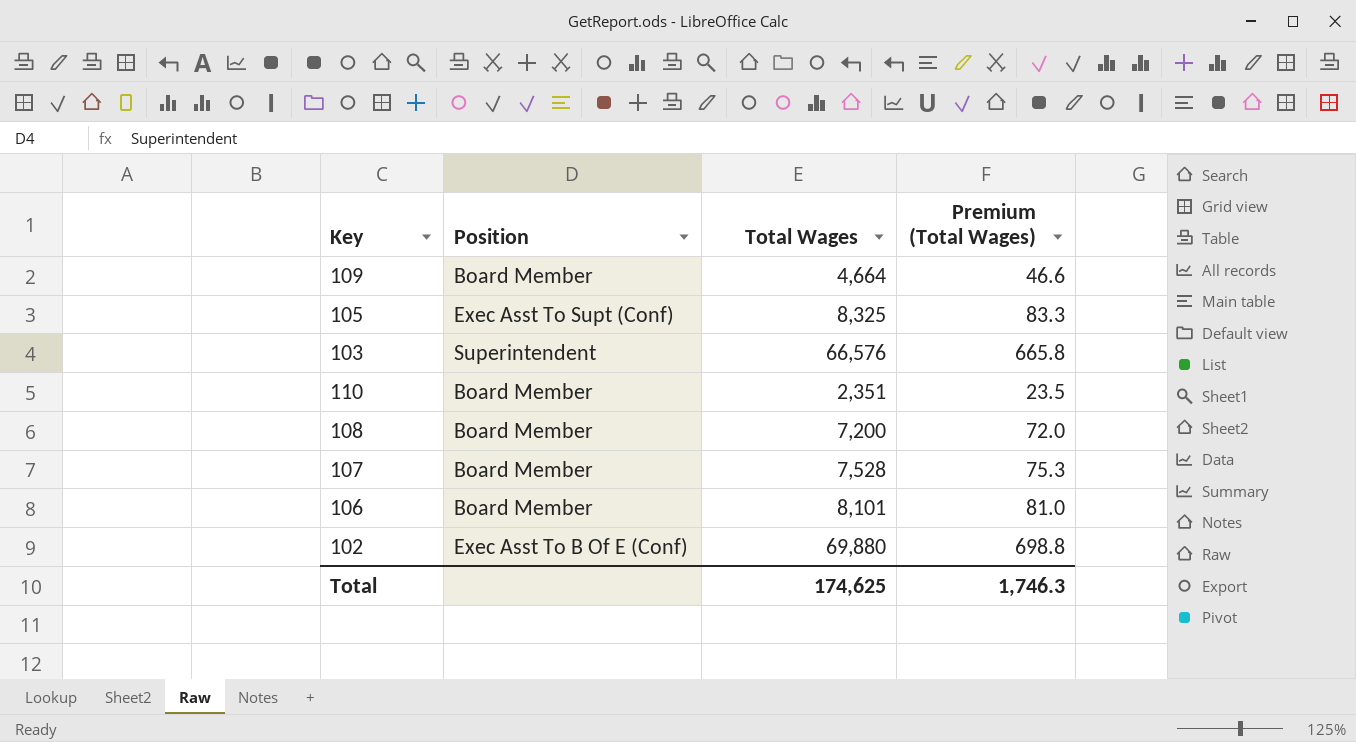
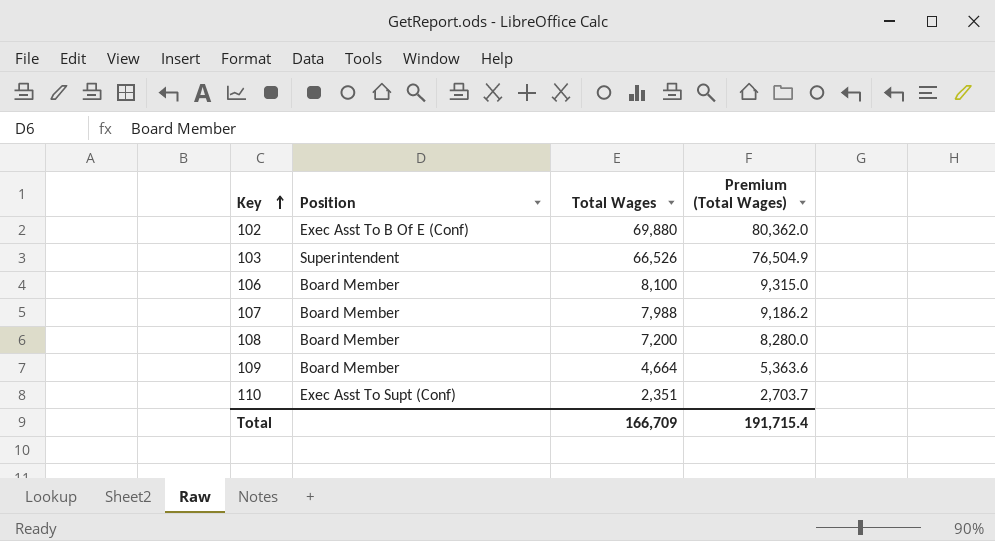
row order: none -> Key ascending
column Premium (Total Wages) | formula: [Total Wages] * 0.01 -> [Total Wages] * 1.15
row 105: Exec Asst To Supt (Conf) | 8,325 | 83.3 -> none
103 | Total Wages: 66,576 -> 66,526
106 | Total Wages: 8,101 -> 8,100
107 | Total Wages: 7,528 -> 7,988
110 | Position: Board Member -> Exec Asst To Supt (Conf)
Total | Total Wages: 174,625 -> 166,709
Total | Premium (Total Wages): 1,746.3 -> 191,715.4

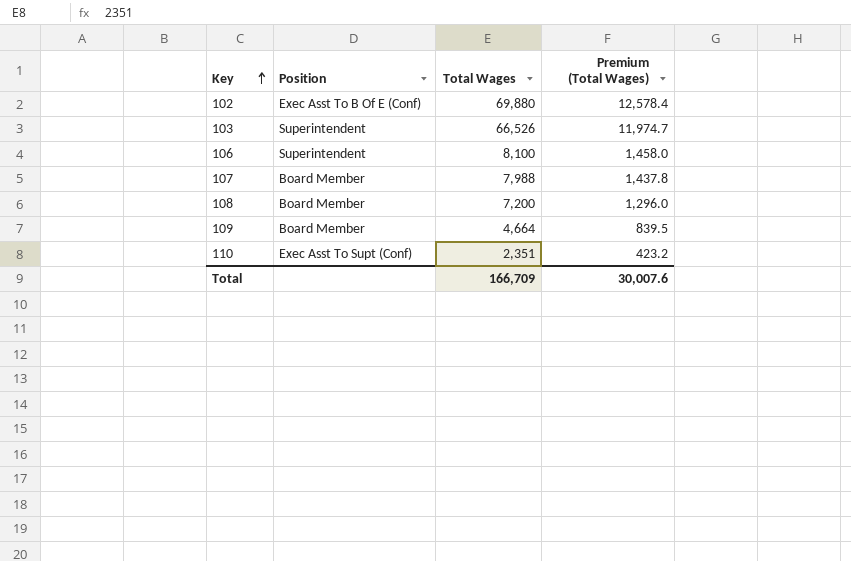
column Premium (Total Wages) | formula: [Total Wages] * 1.15 -> [Total Wages] * 0.18
106 | Position: Board Member -> Superintendent
Total | Premium (Total Wages): 191,715.4 -> 30,007.6

